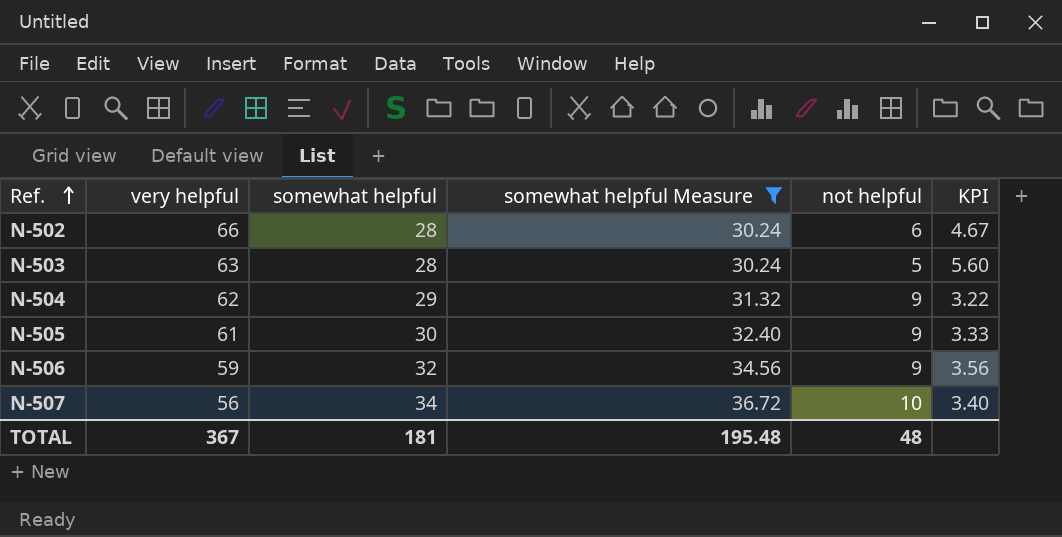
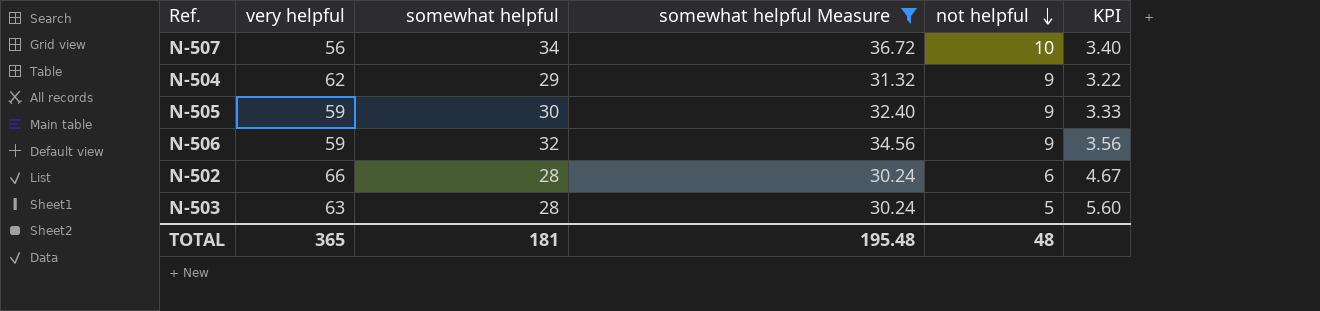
row order: Ref. ascending -> not helpful descending
N-505 | very helpful: 61 -> 59
TOTAL | very helpful: 367 -> 365

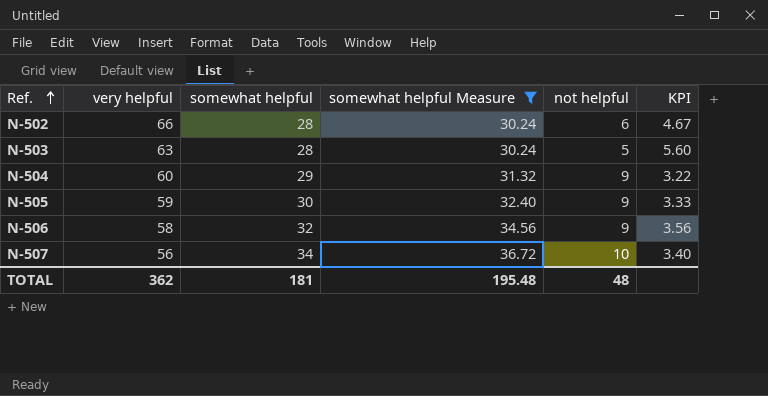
row order: not helpful descending -> Ref. ascending
N-504 | very helpful: 62 -> 60
N-506 | very helpful: 59 -> 58
TOTAL | very helpful: 365 -> 362

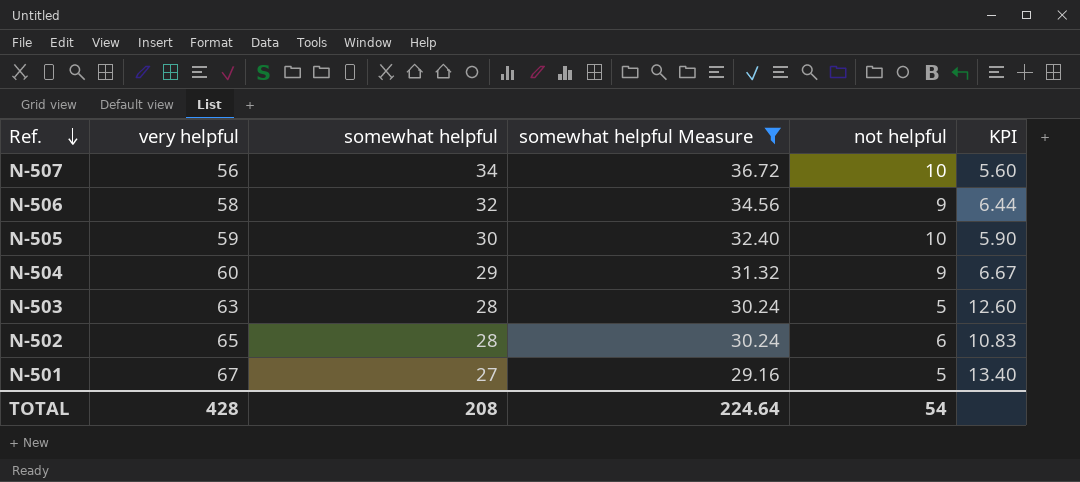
row order: Ref. ascending -> Ref. descending
column KPI | formula: [somewhat helpful] / [not helpful] -> [very helpful] / [not helpful]
N-505 | not helpful: 9 -> 10
N-502 | very helpful: 66 -> 65
row N-501: none -> 67 | 27 | 29.16 | 5 | 13.40
TOTAL | very helpful: 362 -> 428
TOTAL | somewhat helpful: 181 -> 208
TOTAL | somewhat helpful Measure: 195.48 -> 224.64
TOTAL | not helpful: 48 -> 54

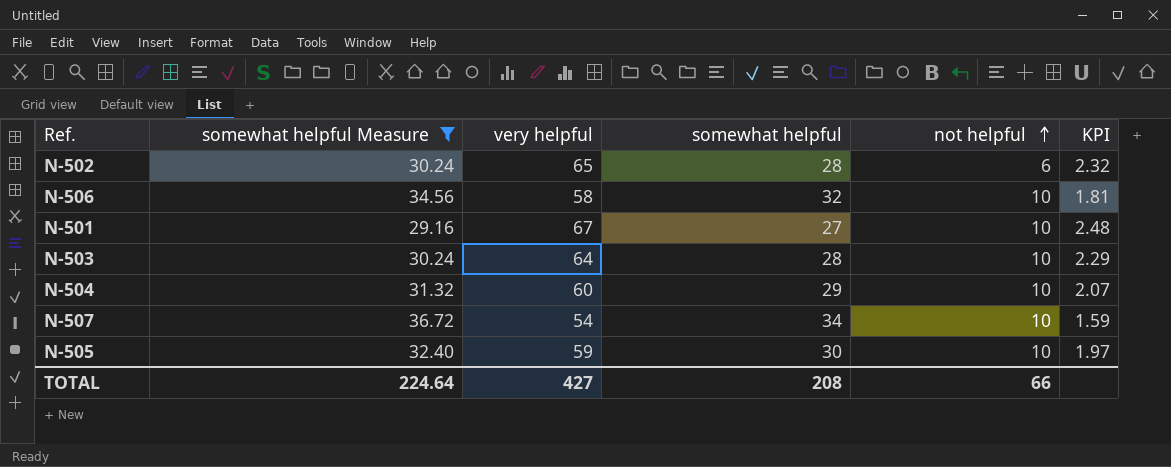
row order: Ref. descending -> not helpful ascending
column somewhat helpful Measure | position: 4 -> 2
column KPI | formula: [very helpful] / [not helpful] -> [very helpful] / [somewhat helpful]
N-506 | not helpful: 9 -> 10
N-501 | not helpful: 5 -> 10
N-503 | very helpful: 63 -> 64
N-503 | not helpful: 5 -> 10
N-504 | not helpful: 9 -> 10
N-507 | very helpful: 56 -> 54
TOTAL | very helpful: 428 -> 427
TOTAL | not helpful: 54 -> 66

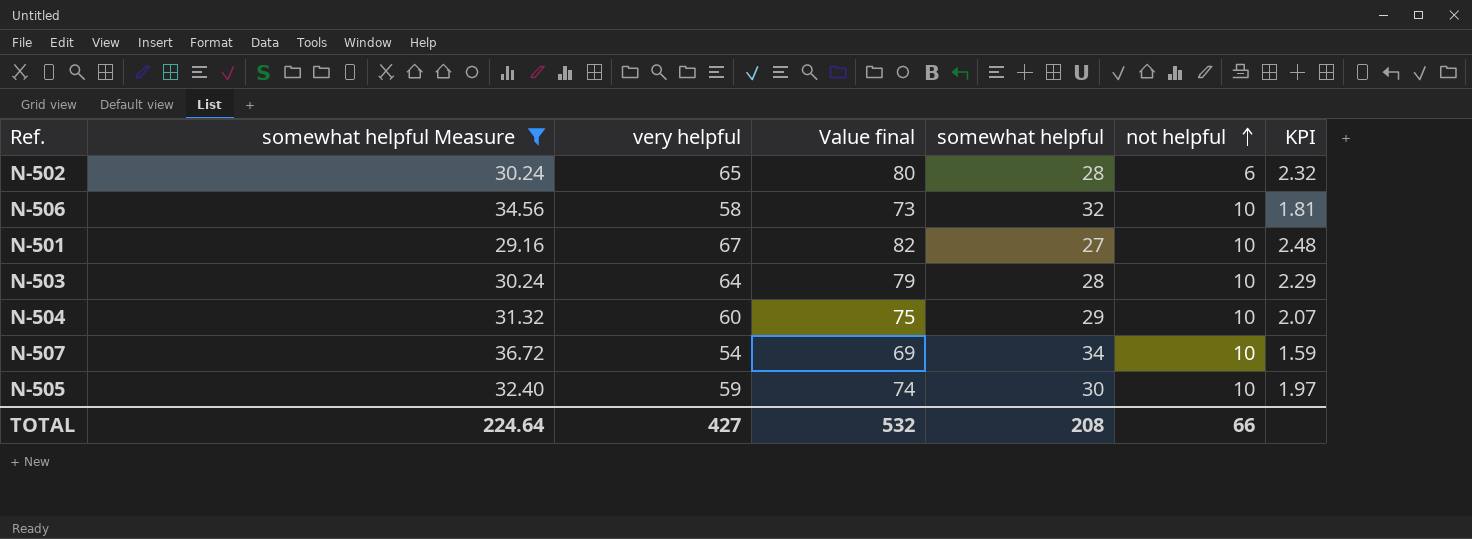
column Value final | formula: none -> [very helpful] + 15

